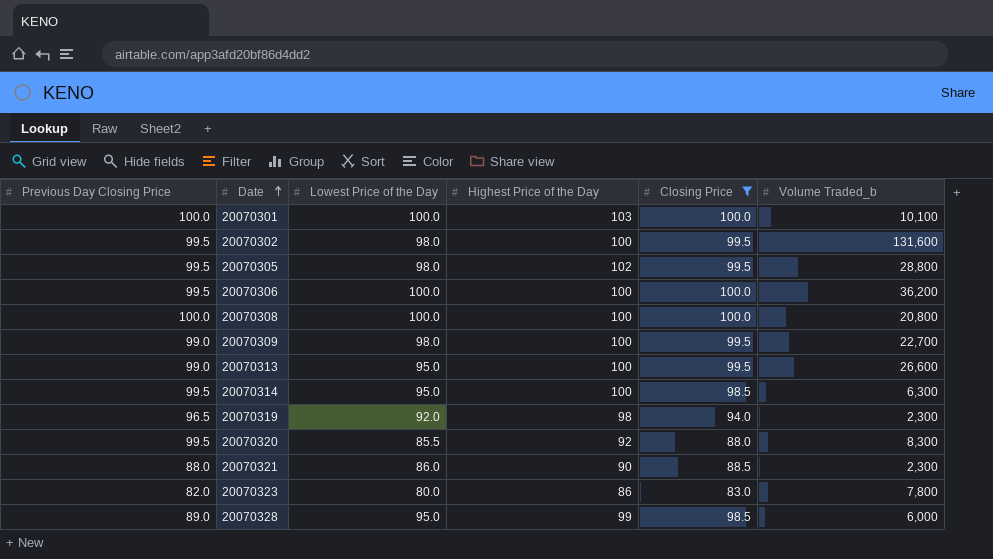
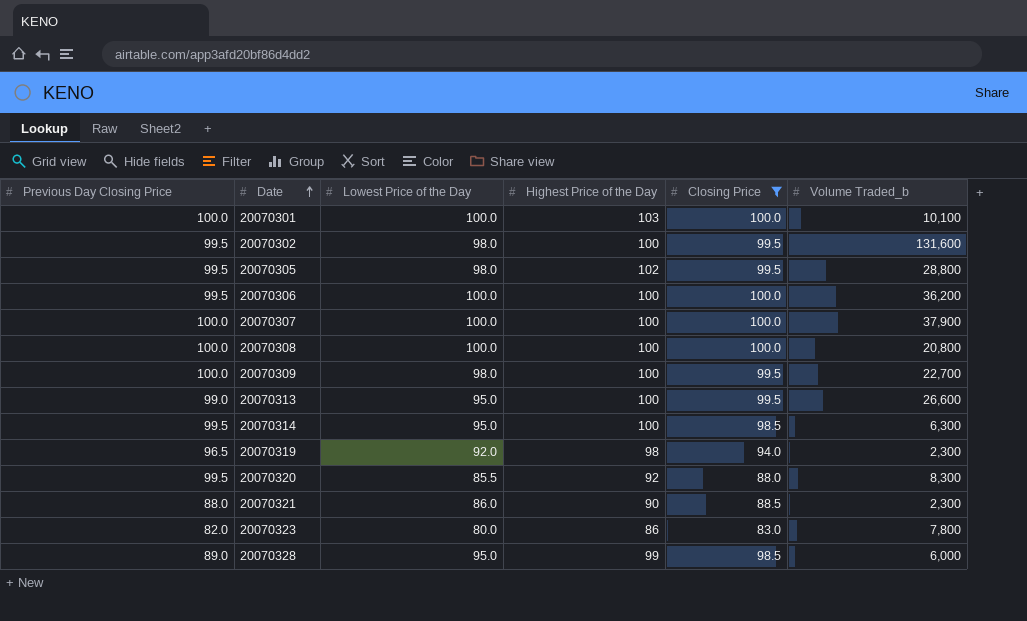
row 20070307: none -> 100.0 | 100.0 | 100 | 100.0 | 37,900
20070309 | Previous Day Closing Price: 99.0 -> 100.0

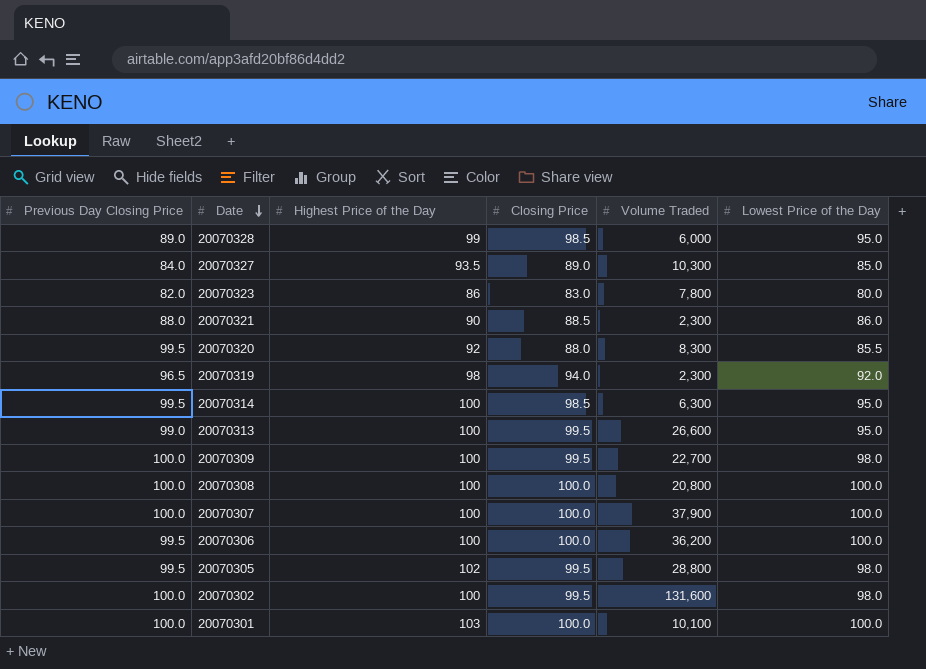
filter: Closing Price != 89.0 -> none
row order: Date ascending -> Date descending
column name: Volume Traded_b -> Volume Traded
column Lowest Price of the Day | position: 3 -> 6
20070302 | Previous Day Closing Price: 99.5 -> 100.0

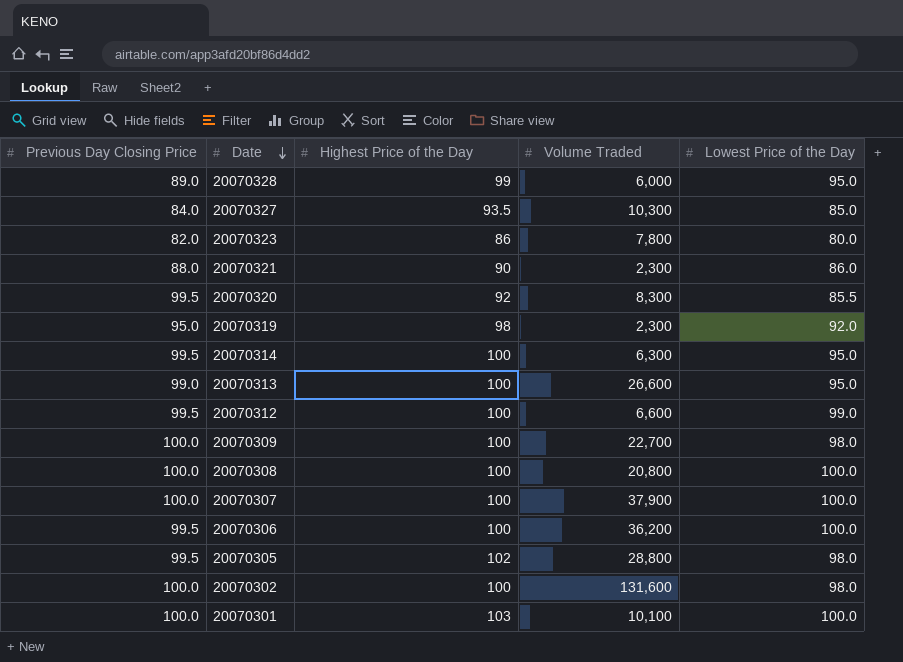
column Closing Price | position: 4 -> none
20070319 | Previous Day Closing Price: 96.5 -> 95.0
row 20070312: none -> 99.5 | 100 | 6,600 | 99.0

